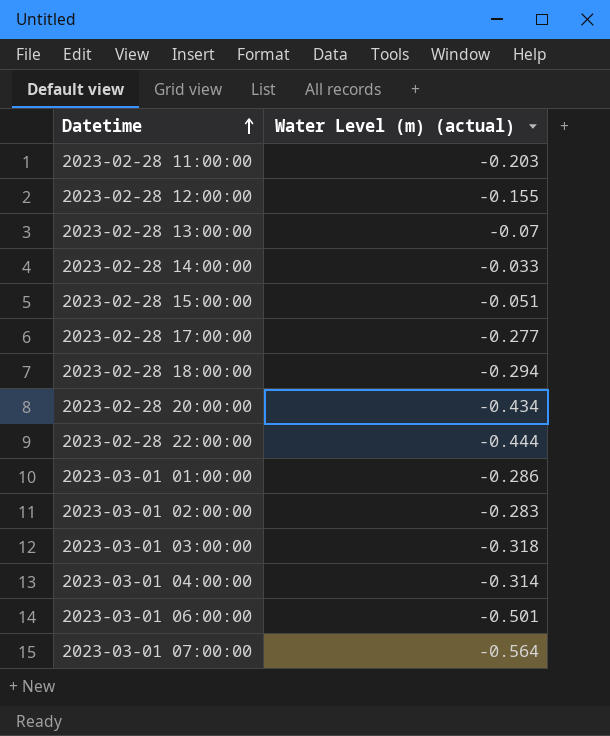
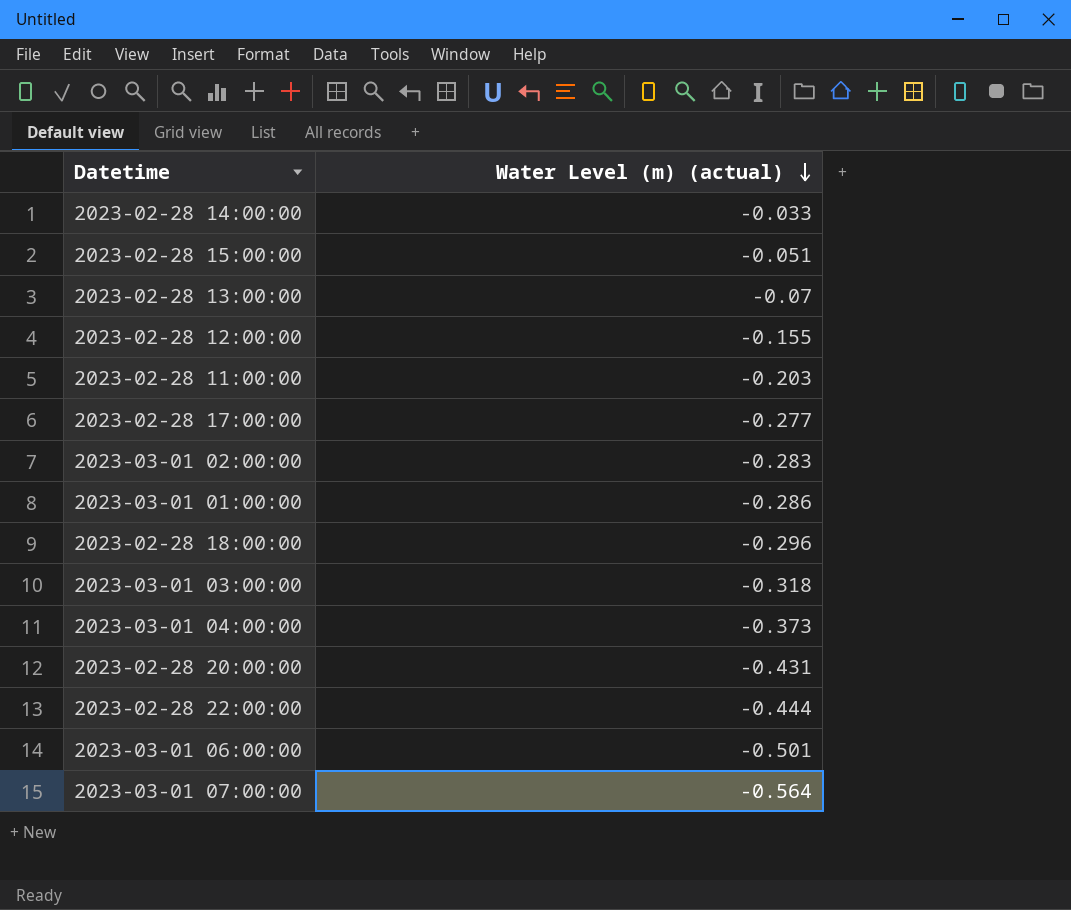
row order: Datetime ascending -> Water Level (m) (actual) descending
2023-02-28 18:00:00 | Water Level (m) (actual): -0.294 -> -0.296
2023-03-01 04:00:00 | Water Level (m) (actual): -0.314 -> -0.373
2023-02-28 20:00:00 | Water Level (m) (actual): -0.434 -> -0.431

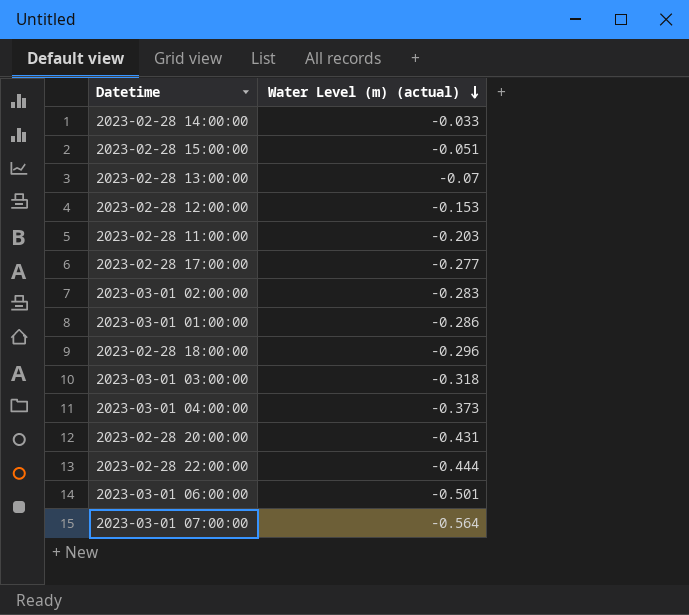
2023-02-28 12:00:00 | Water Level (m) (actual): -0.155 -> -0.153

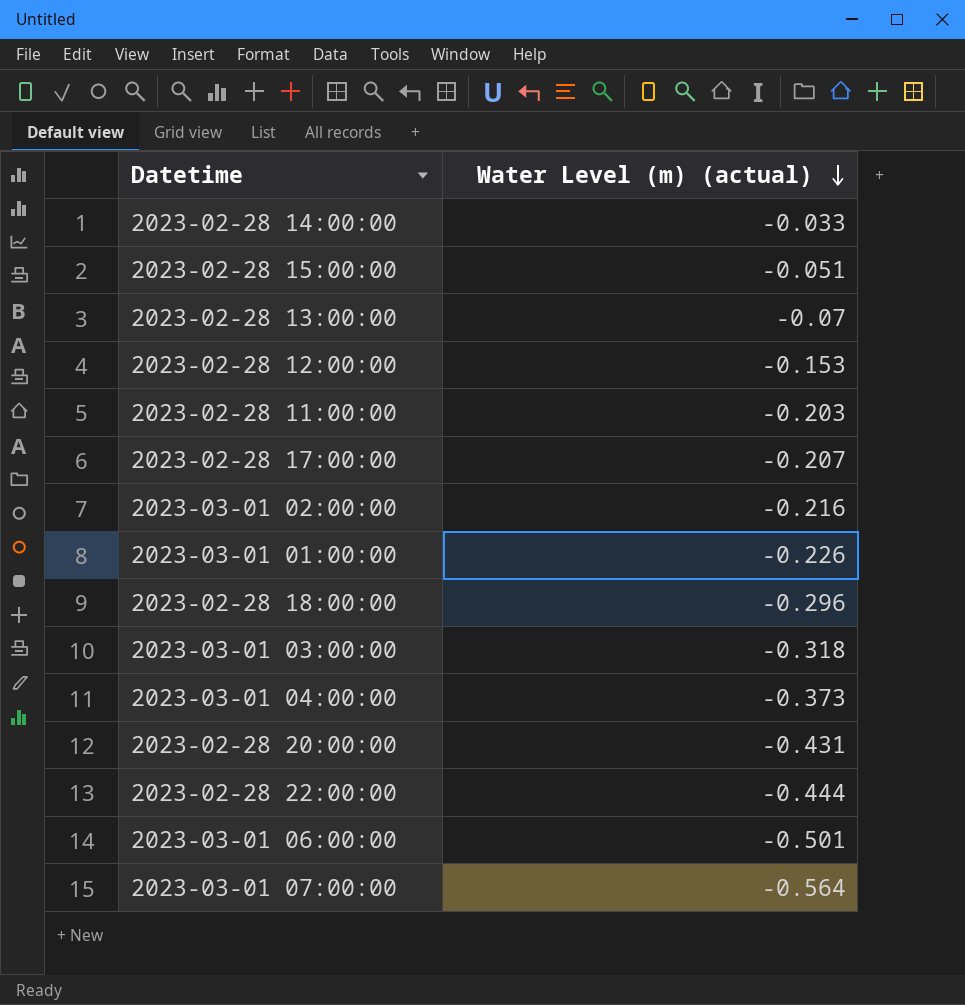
2023-02-28 17:00:00 | Water Level (m) (actual): -0.277 -> -0.207
2023-03-01 02:00:00 | Water Level (m) (actual): -0.283 -> -0.216
2023-03-01 01:00:00 | Water Level (m) (actual): -0.286 -> -0.226

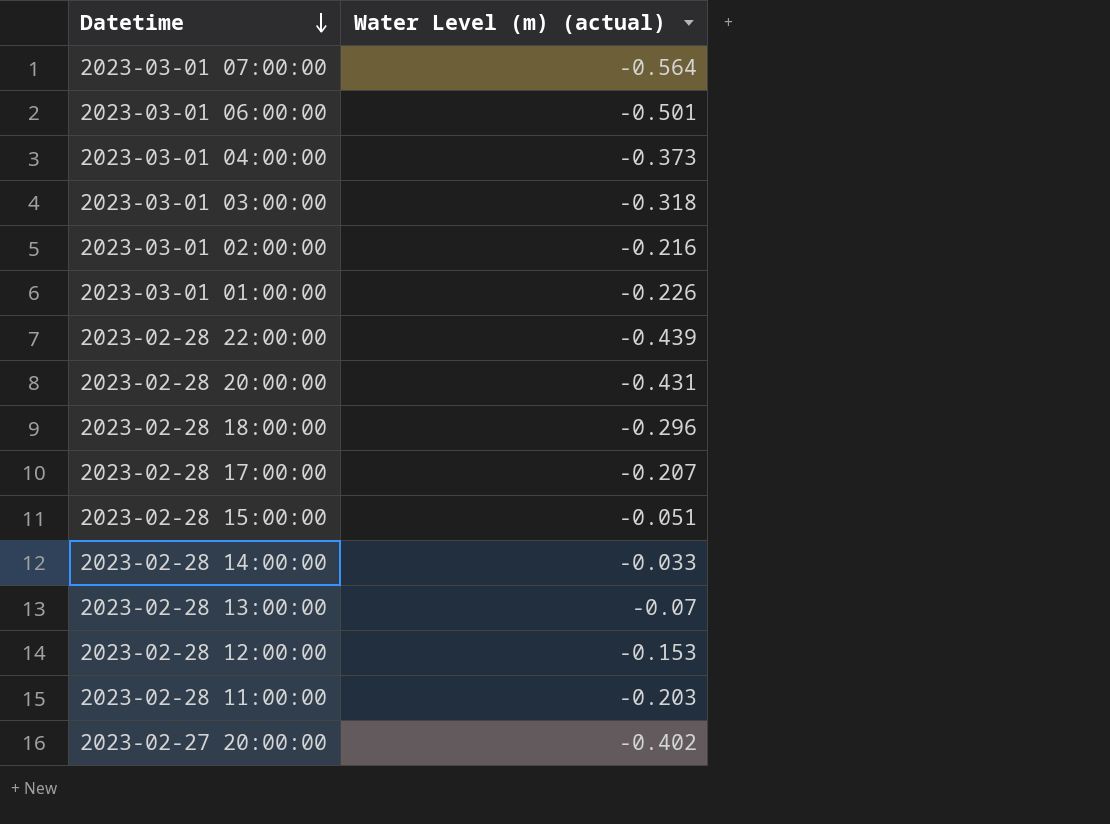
row order: Water Level (m) (actual) descending -> Datetime descending
2023-02-28 22:00:00 | Water Level (m) (actual): -0.444 -> -0.439
row 2023-02-27 20:00:00: none -> -0.402

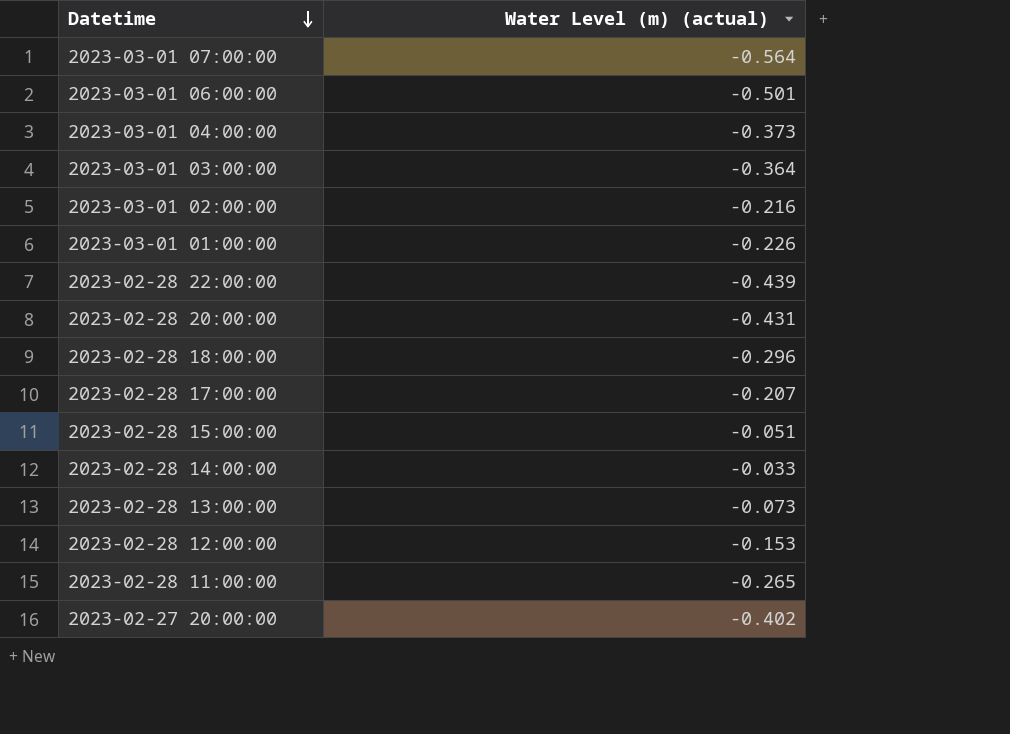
2023-03-01 03:00:00 | Water Level (m) (actual): -0.318 -> -0.364
2023-02-28 13:00:00 | Water Level (m) (actual): -0.07 -> -0.073
2023-02-28 11:00:00 | Water Level (m) (actual): -0.203 -> -0.265

